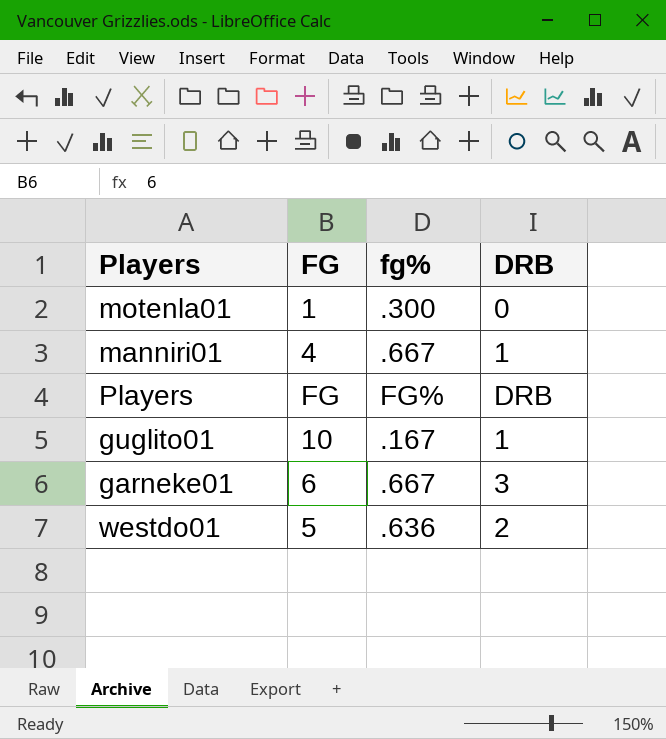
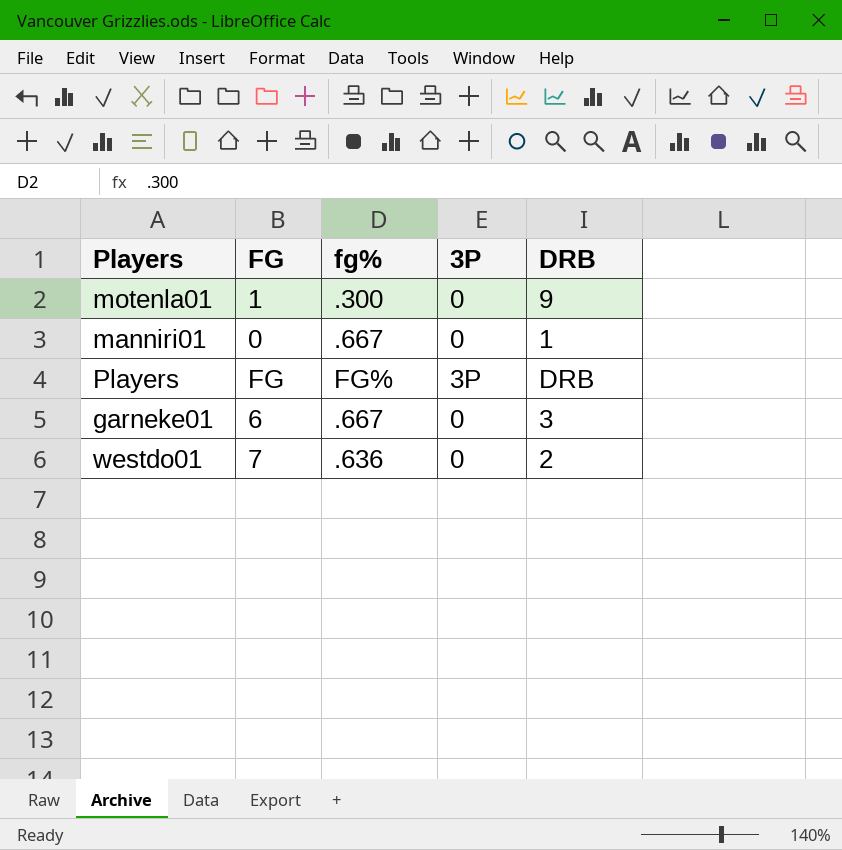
column 3P | position: none -> 4
row guglito01: 10 | .167 | 1 -> none
motenla01 | DRB: 0 -> 9
manniri01 | FG: 4 -> 0
westdo01 | FG: 5 -> 7

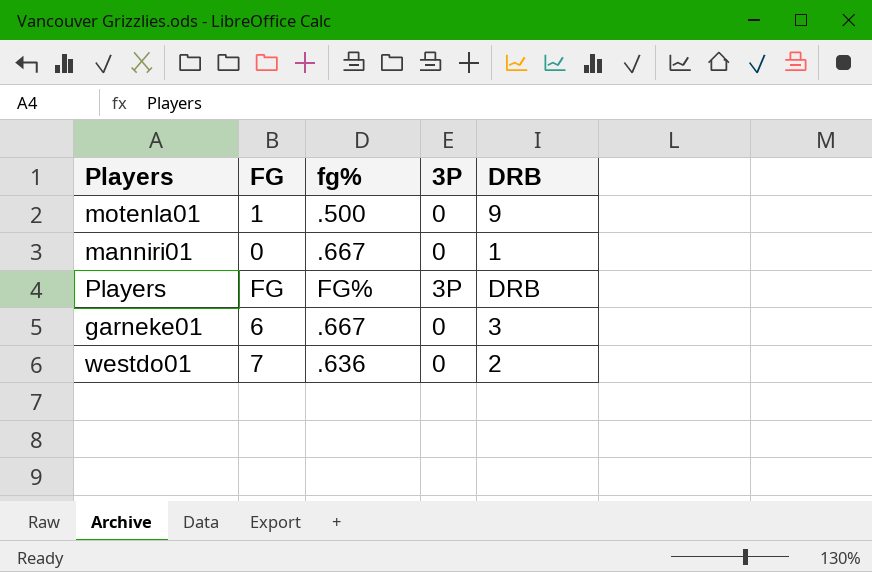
motenla01 | fg%: .300 -> .500

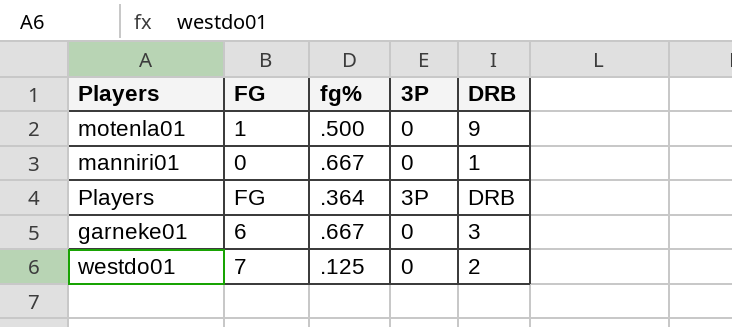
Players | fg%: FG% -> .364
westdo01 | fg%: .636 -> .125

